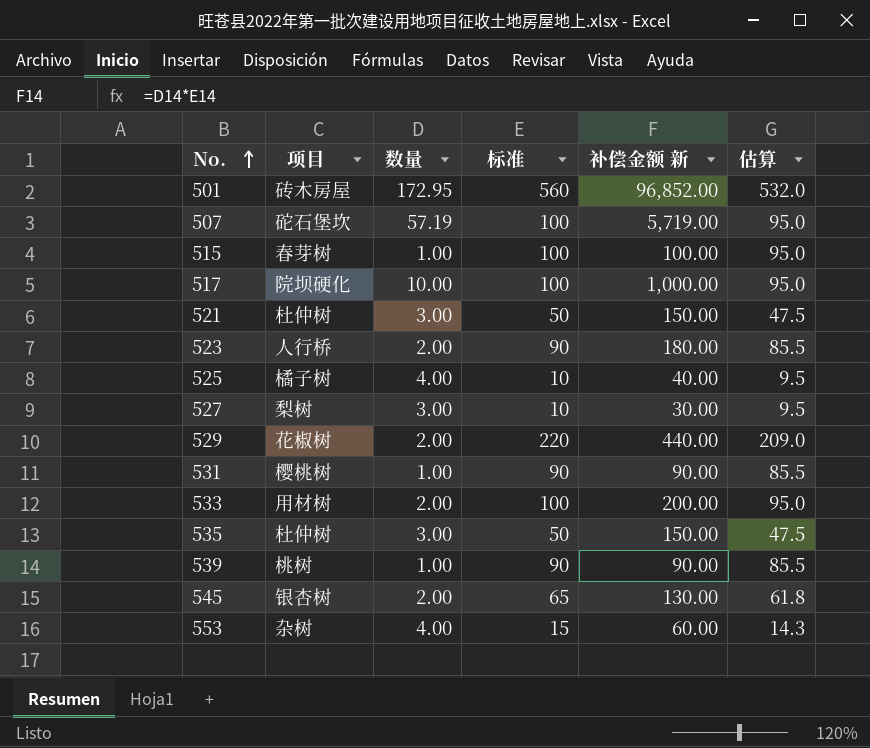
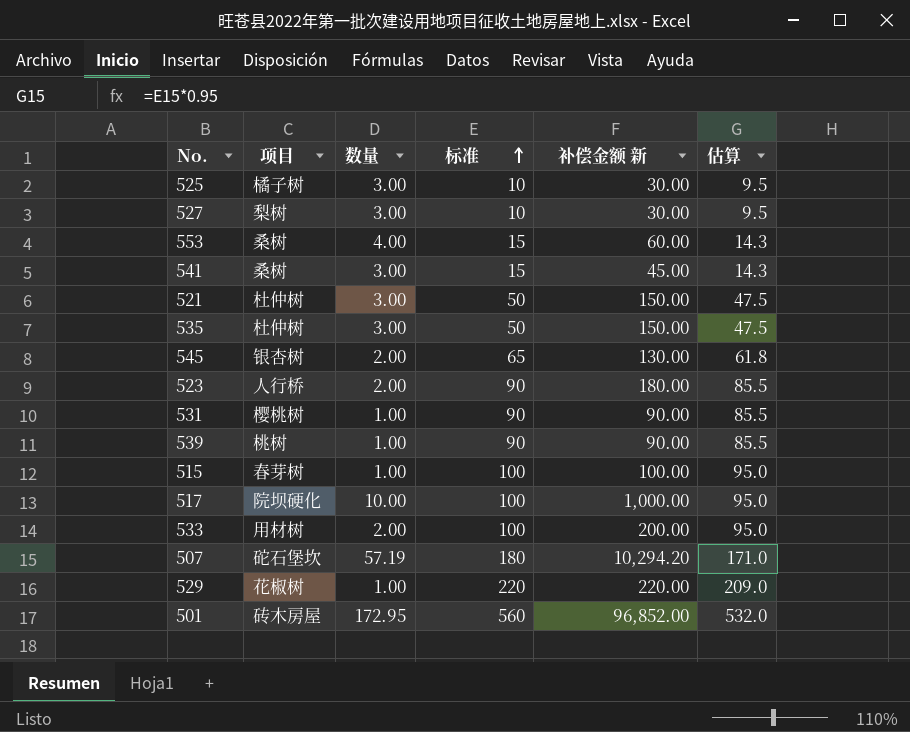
row order: No. ascending -> 标准 ascending
525 | 数量: 4.00 -> 3.00
525 | 补偿金额 新: 40.00 -> 30.00
553 | 项目: 杂树 -> 桑树
row 541: none -> 桑树 | 3.00 | 15 | 45.00 | 14.3
507 | 标准: 100 -> 180
507 | 补偿金额 新: 5,719.00 -> 10,294.20
507 | 估算: 95.0 -> 171.0
529 | 数量: 2.00 -> 1.00
529 | 补偿金额 新: 440.00 -> 220.00

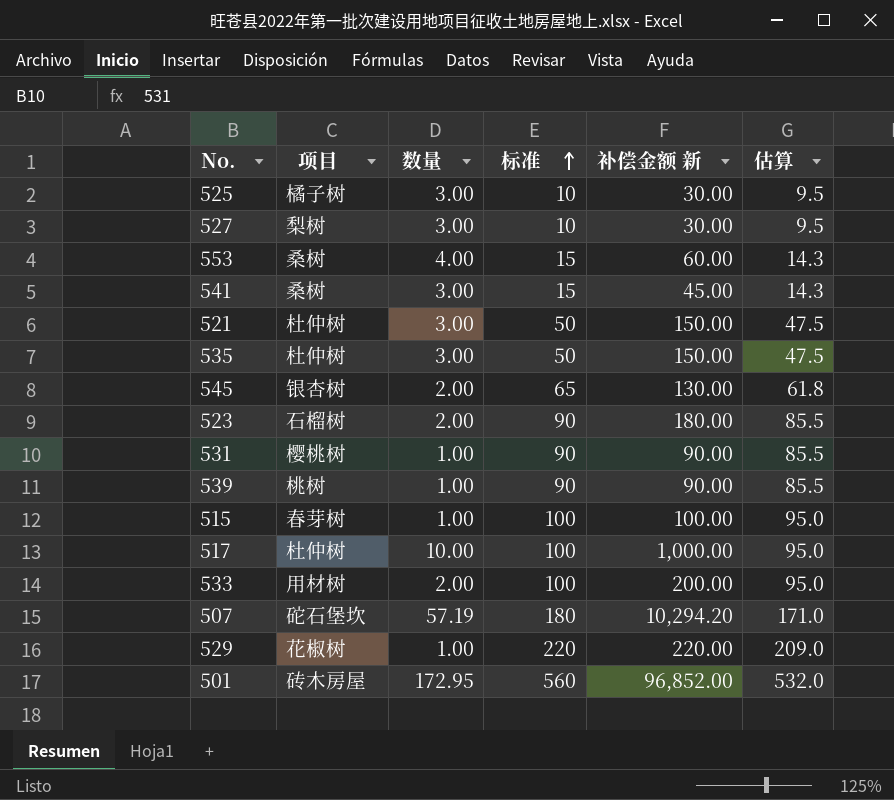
523 | 项目: 人行桥 -> 石榴树
517 | 项目: 院坝硬化 -> 杜仲树

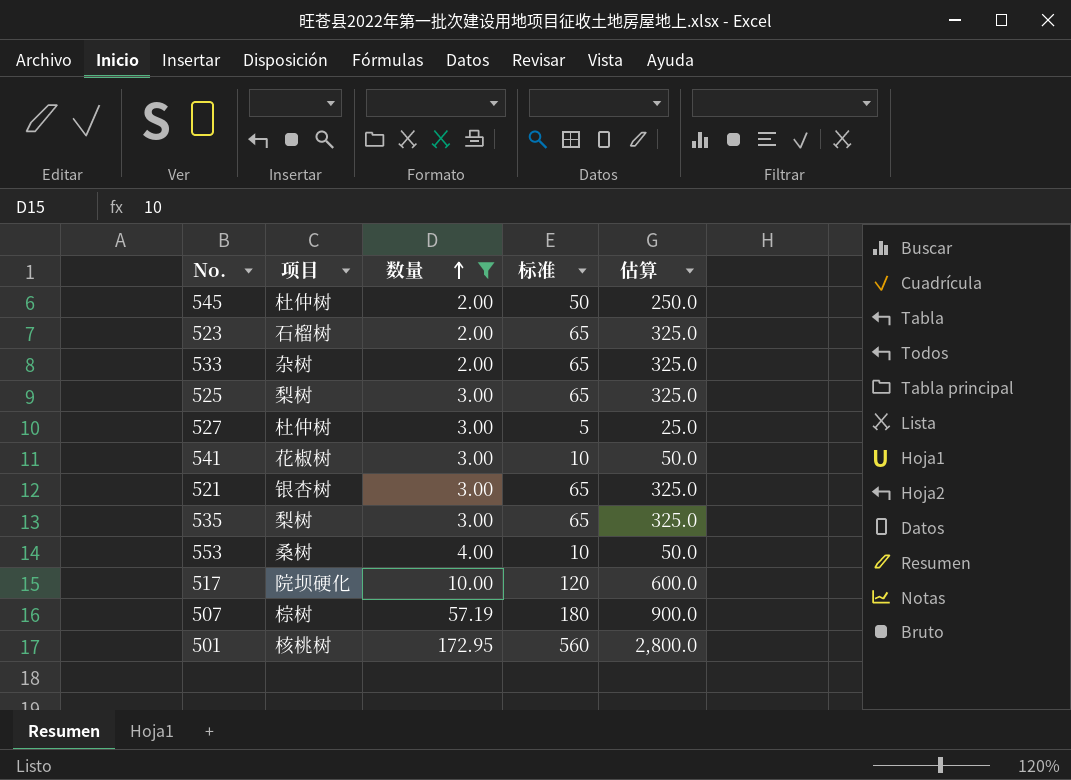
filter: none -> 数量 != 1.00
row order: 标准 ascending -> 数量 ascending
column 补偿金额 新 | formula: [数量] * [标准] -> none
column 估算 | formula: [标准] * 0.95 -> [标准] * 5
545 | 项目: 银杏树 -> 杜仲树
545 | 标准: 65 -> 50
523 | 标准: 90 -> 65
533 | 项目: 用材树 -> 杂树
533 | 标准: 100 -> 65
525 | 项目: 橘子树 -> 梨树
525 | 标准: 10 -> 65
527 | 项目: 梨树 -> 杜仲树
527 | 标准: 10 -> 5
541 | 项目: 桑树 -> 花椒树
541 | 标准: 15 -> 10
521 | 项目: 杜仲树 -> 银杏树
521 | 标准: 50 -> 65
535 | 项目: 杜仲树 -> 梨树
535 | 标准: 50 -> 65
553 | 标准: 15 -> 10
517 | 项目: 杜仲树 -> 院坝硬化
517 | 标准: 100 -> 120
507 | 项目: 砣石堡坎 -> 棕树
501 | 项目: 砖木房屋 -> 核桃树

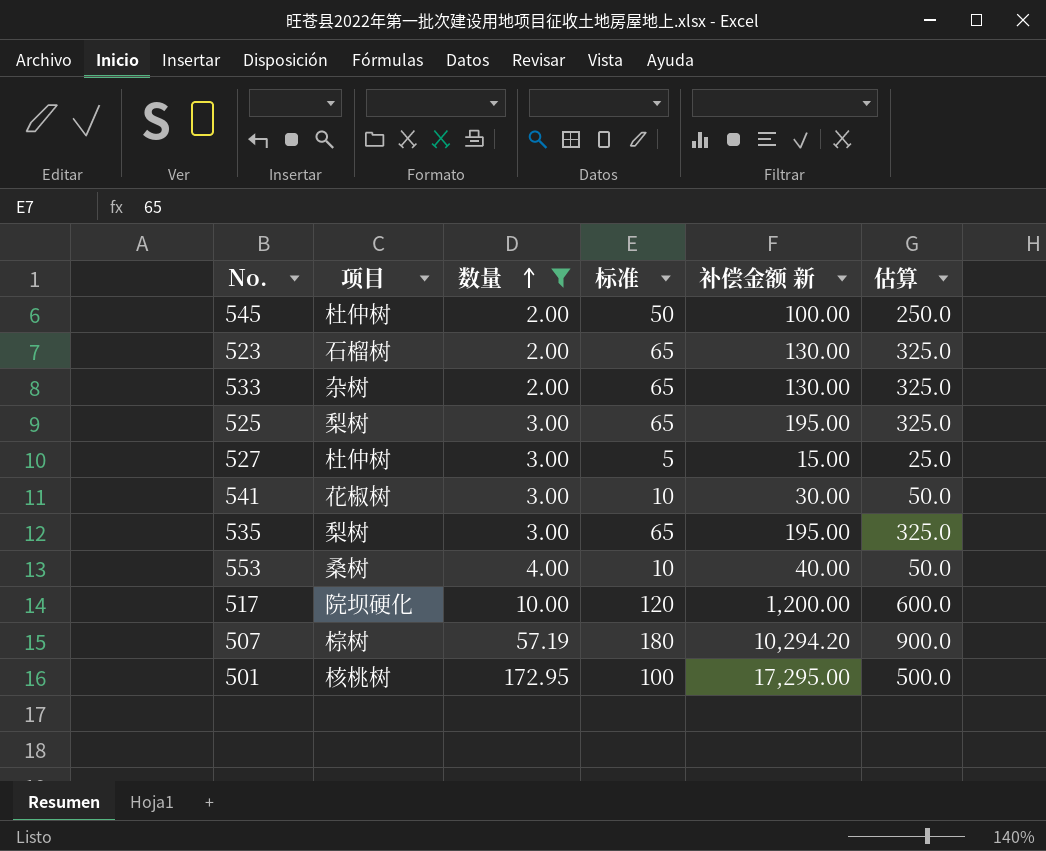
column 补偿金额 新 | formula: none -> [数量] * [标准]
row 521: 银杏树 | 3.00 | 65 | 325.0 -> none
501 | 标准: 560 -> 100
501 | 估算: 2,800.0 -> 500.0

